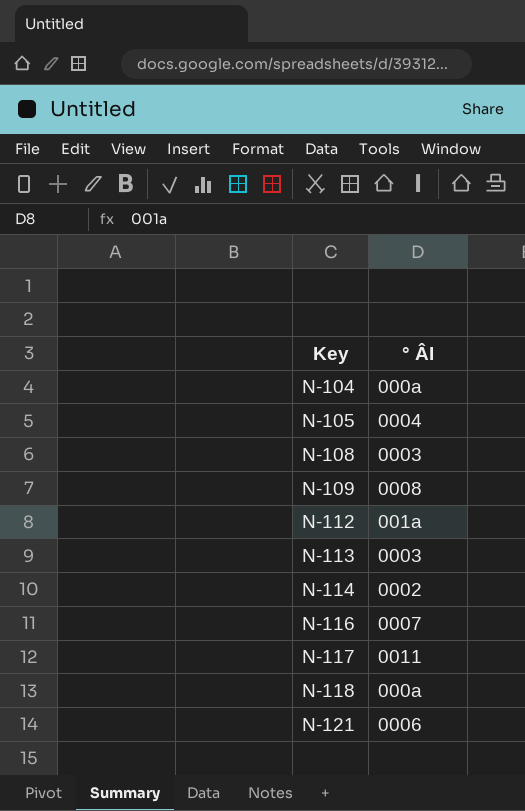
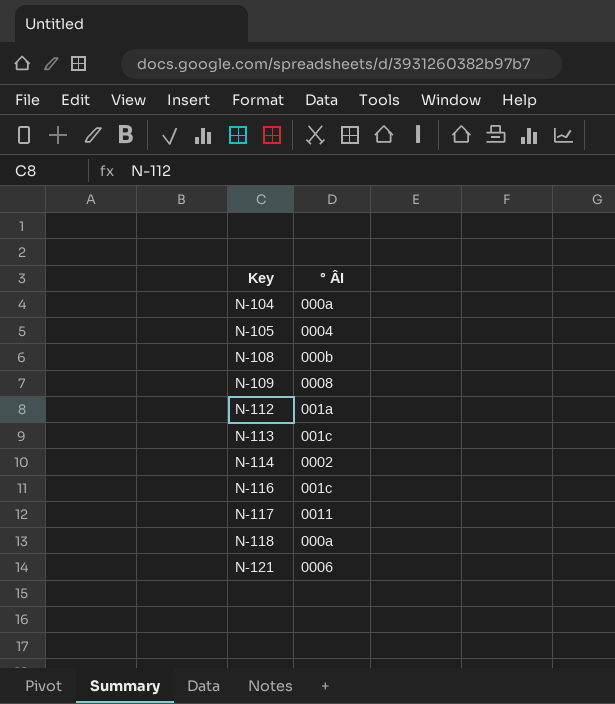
N-108 | ° ÂI: 0003 -> 000b
N-113 | ° ÂI: 0003 -> 001c
N-116 | ° ÂI: 0007 -> 001c

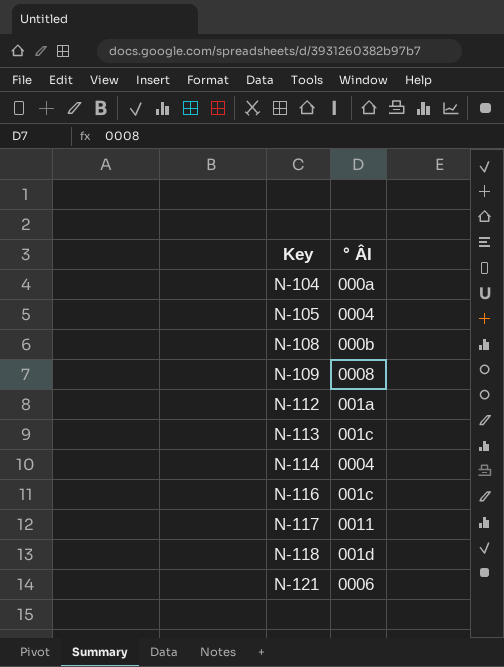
N-114 | ° ÂI: 0002 -> 0004
N-118 | ° ÂI: 000a -> 001d

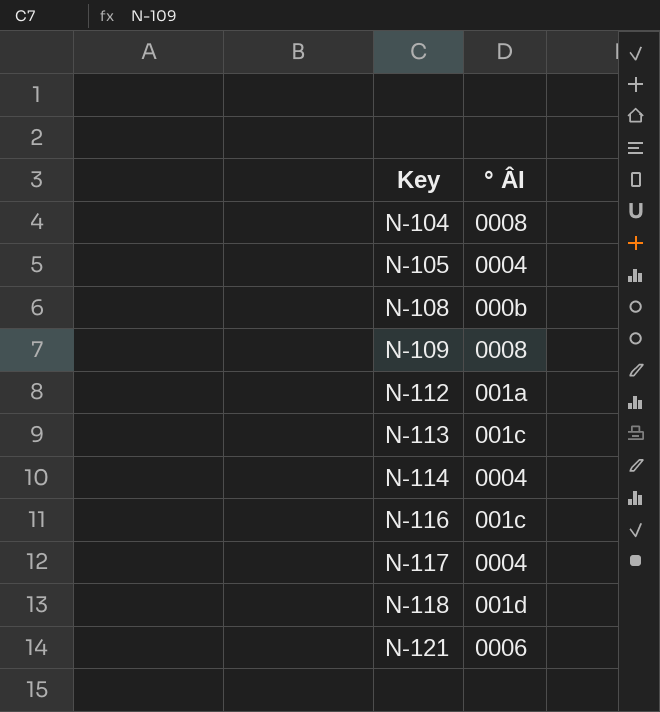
N-104 | ° ÂI: 000a -> 0008
N-117 | ° ÂI: 0011 -> 0004

